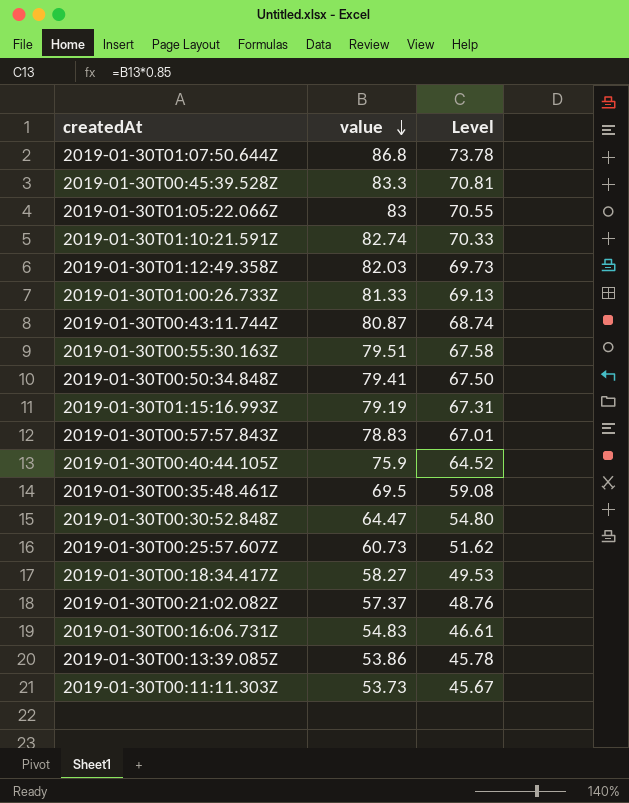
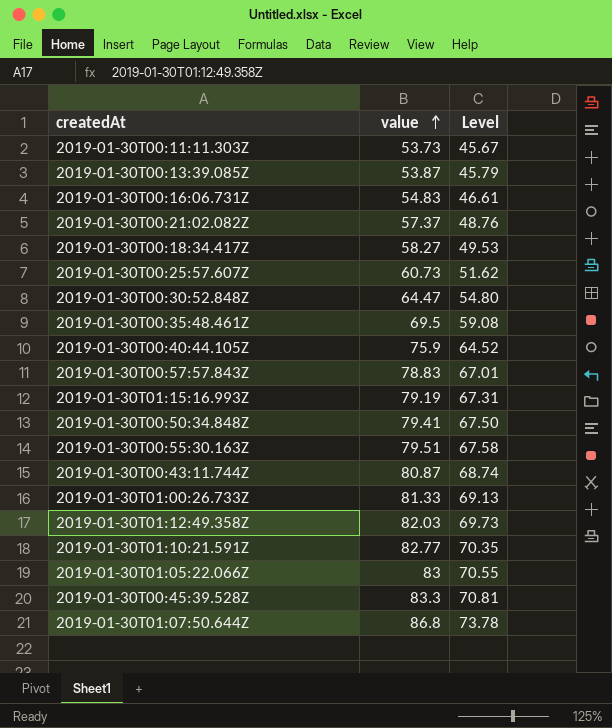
row order: value descending -> value ascending
2019-01-30T00:13:39.085Z | value: 53.86 -> 53.87
2019-01-30T00:13:39.085Z | Level: 45.78 -> 45.79
2019-01-30T01:10:21.591Z | value: 82.74 -> 82.77
2019-01-30T01:10:21.591Z | Level: 70.33 -> 70.35

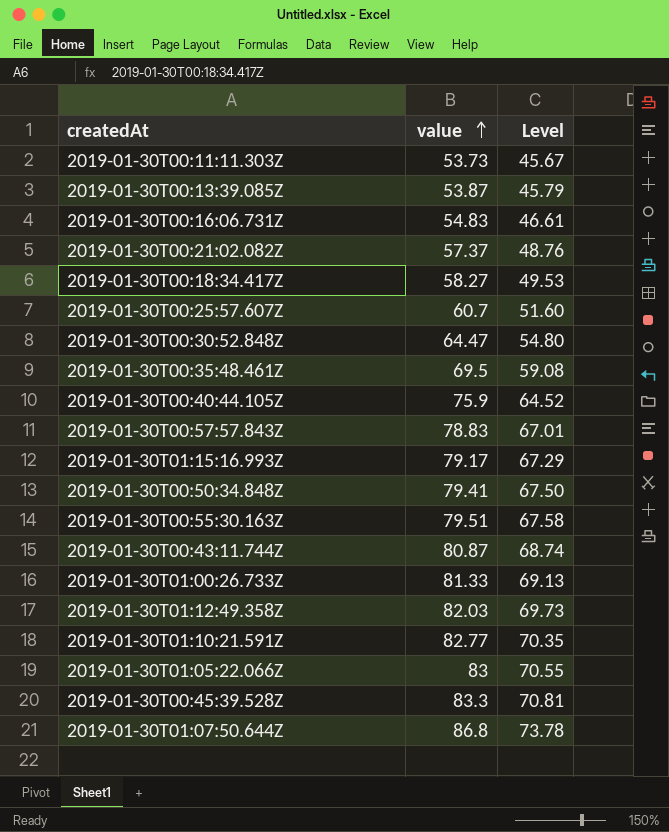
2019-01-30T00:25:57.607Z | value: 60.73 -> 60.7
2019-01-30T00:25:57.607Z | Level: 51.62 -> 51.60
2019-01-30T01:15:16.993Z | value: 79.19 -> 79.17
2019-01-30T01:15:16.993Z | Level: 67.31 -> 67.29

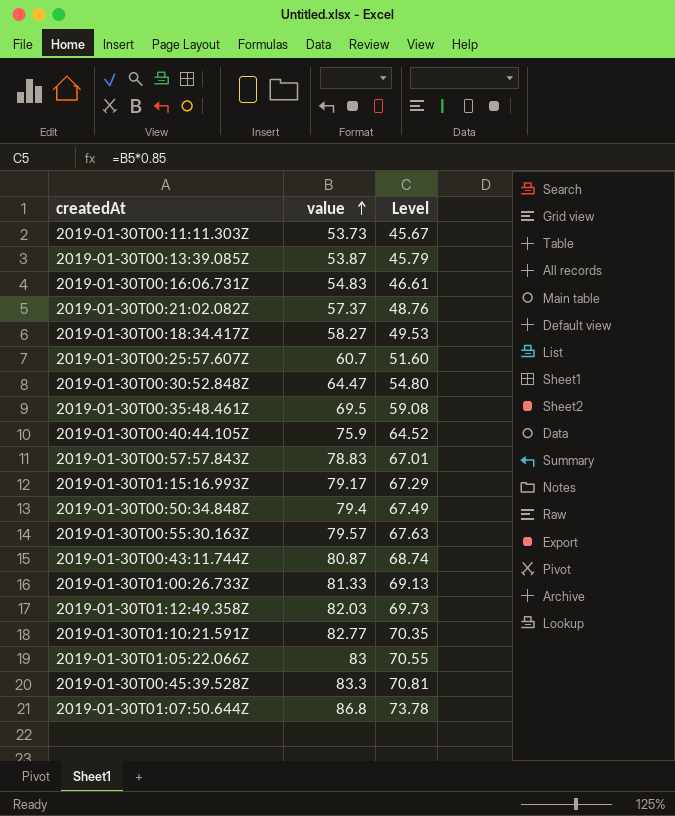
2019-01-30T00:50:34.848Z | value: 79.41 -> 79.4
2019-01-30T00:50:34.848Z | Level: 67.50 -> 67.49
2019-01-30T00:55:30.163Z | value: 79.51 -> 79.57
2019-01-30T00:55:30.163Z | Level: 67.58 -> 67.63

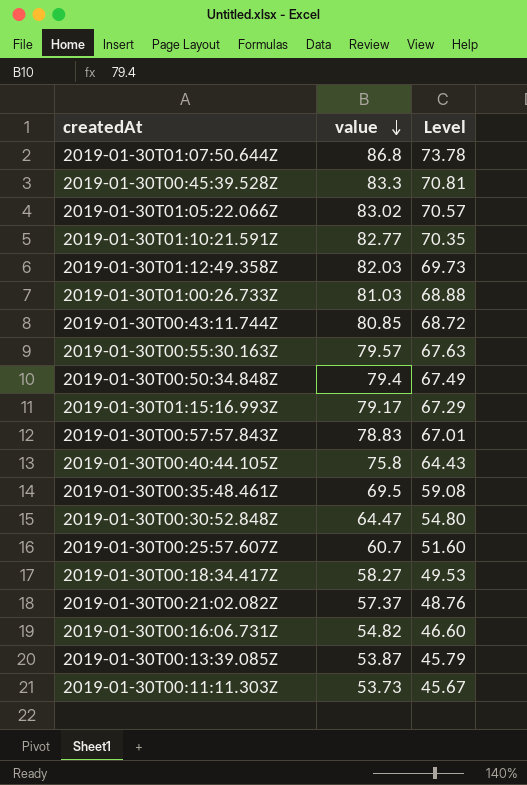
row order: value ascending -> value descending
2019-01-30T01:05:22.066Z | value: 83 -> 83.02
2019-01-30T01:05:22.066Z | Level: 70.55 -> 70.57
2019-01-30T01:00:26.733Z | value: 81.33 -> 81.03
2019-01-30T01:00:26.733Z | Level: 69.13 -> 68.88
2019-01-30T00:43:11.744Z | value: 80.87 -> 80.85
2019-01-30T00:43:11.744Z | Level: 68.74 -> 68.72
2019-01-30T00:40:44.105Z | value: 75.9 -> 75.8
2019-01-30T00:40:44.105Z | Level: 64.52 -> 64.43
2019-01-30T00:16:06.731Z | value: 54.83 -> 54.82
2019-01-30T00:16:06.731Z | Level: 46.61 -> 46.60

